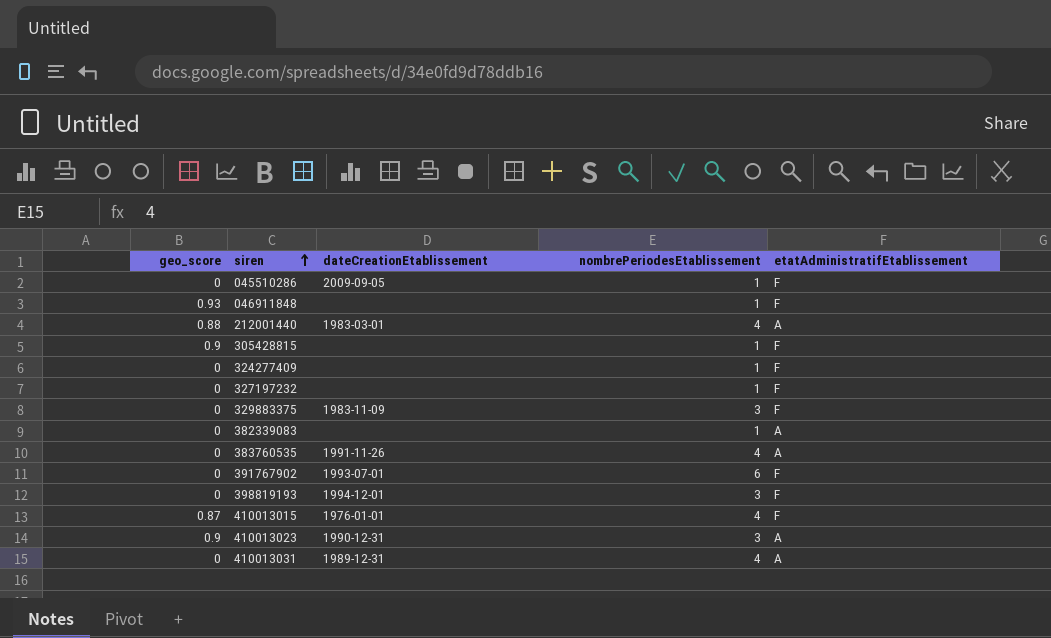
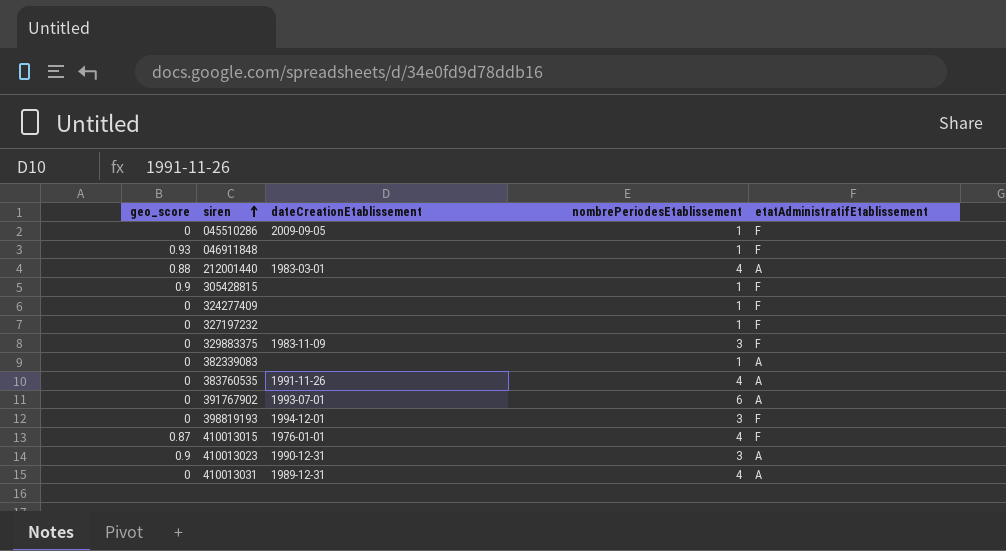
391767902 | etatAdministratifEtablissement: F -> A

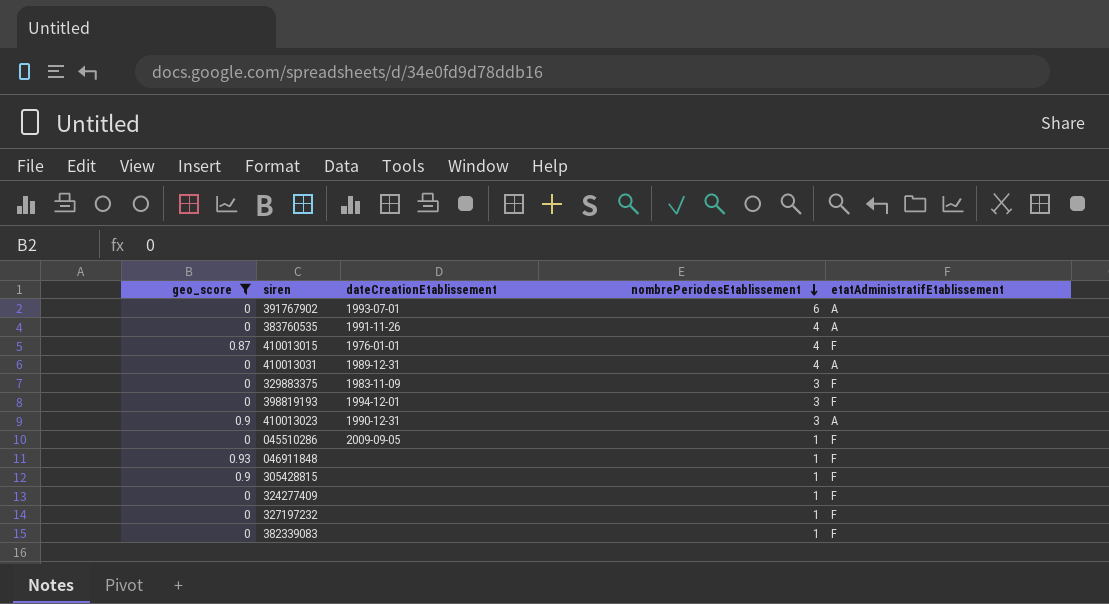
filter: none -> geo_score != 0.88
row order: siren ascending -> nombrePeriodesEtablissement descending
382339083 | etatAdministratifEtablissement: A -> F

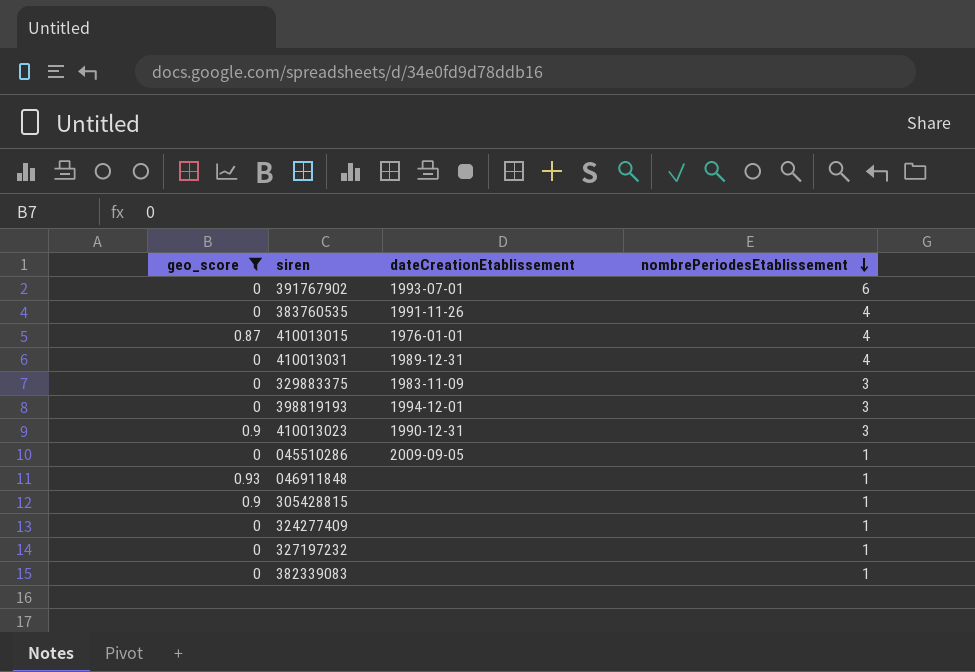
column etatAdministratifEtablissement | position: 5 -> none

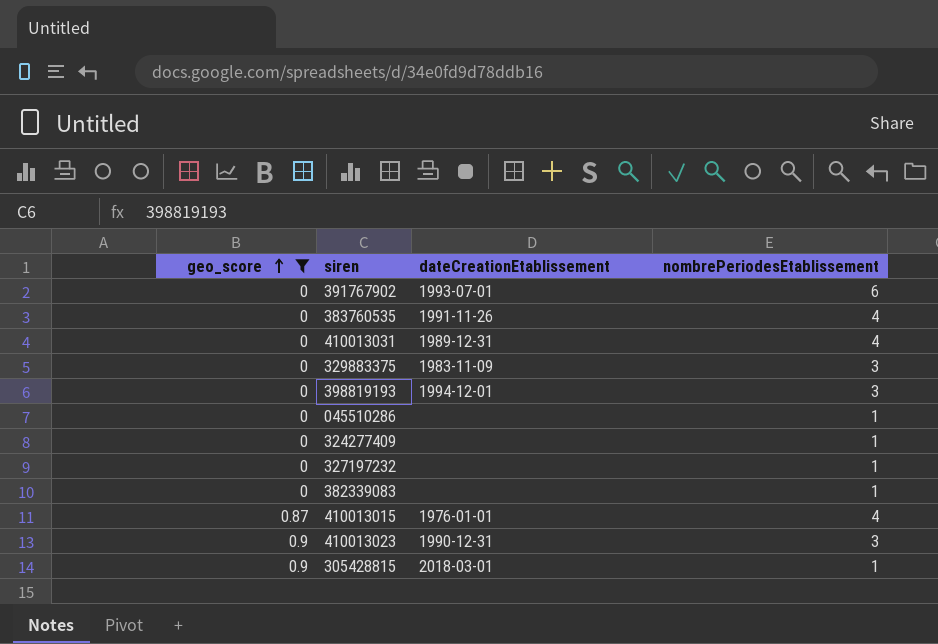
row order: nombrePeriodesEtablissement descending -> geo_score ascending
row 046911848: 0.93 | none | 1 -> none
045510286 | dateCreationEtablissement: 2009-09-05 -> none
305428815 | dateCreationEtablissement: none -> 2018-03-01

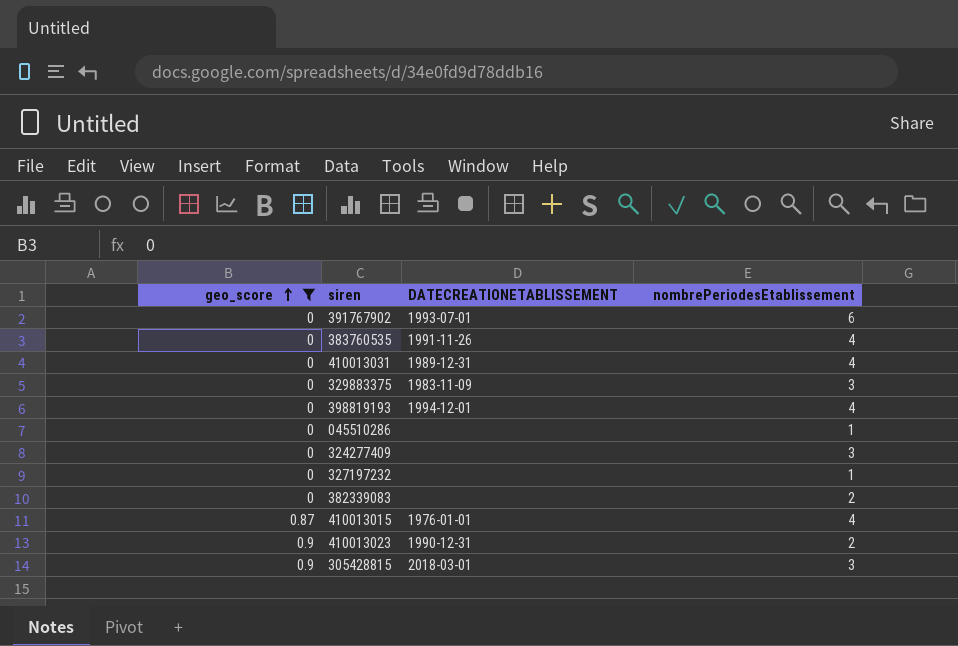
column name: dateCreationEtablissement -> DATECREATIONETABLISSEMENT
398819193 | nombrePeriodesEtablissement: 3 -> 4
324277409 | nombrePeriodesEtablissement: 1 -> 3
382339083 | nombrePeriodesEtablissement: 1 -> 2
410013023 | nombrePeriodesEtablissement: 3 -> 2
305428815 | nombrePeriodesEtablissement: 1 -> 3

